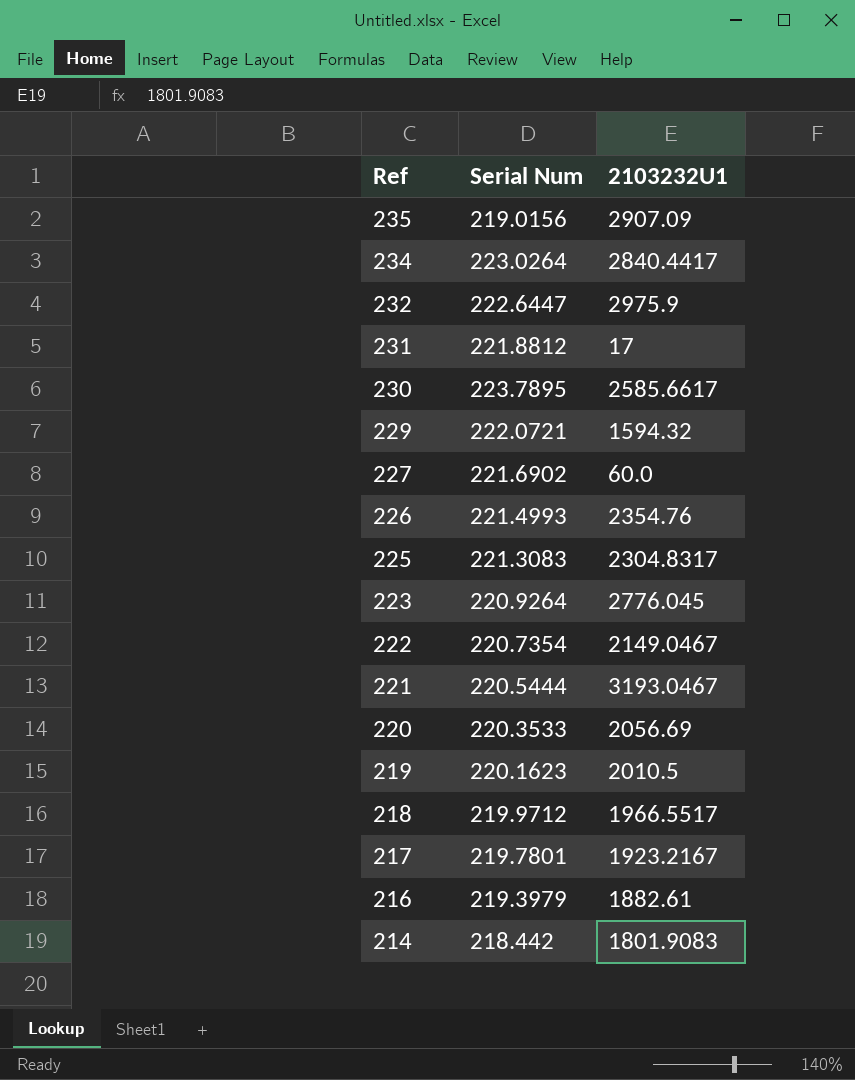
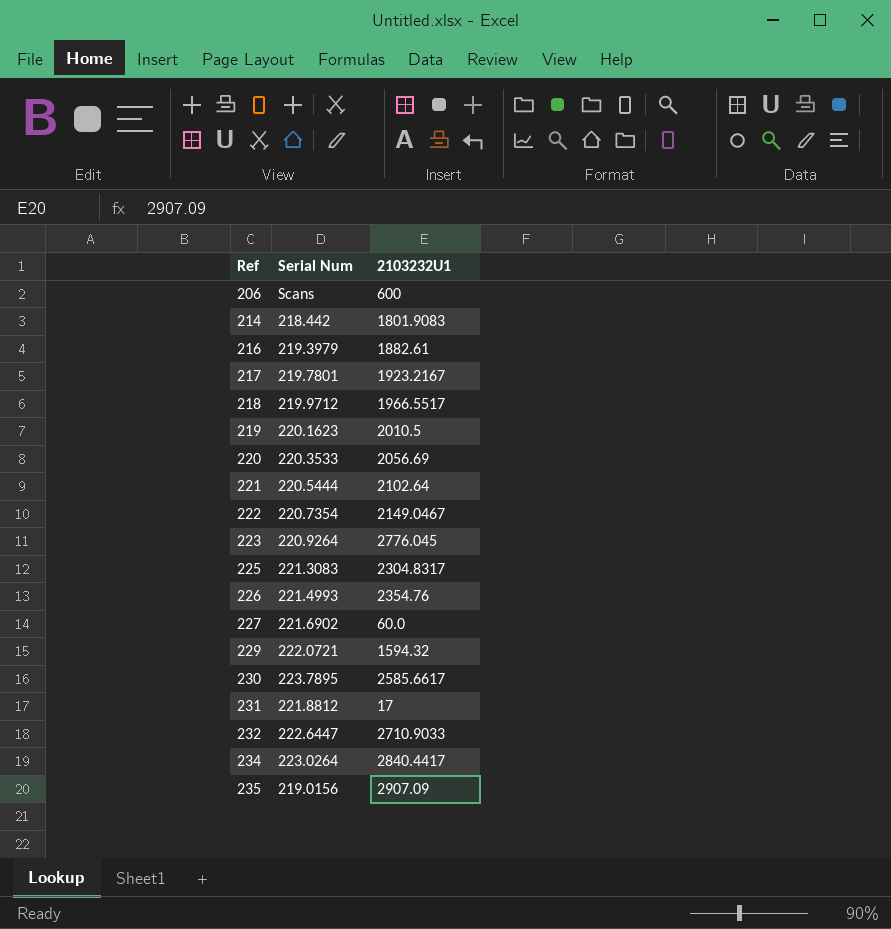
row order: Ref descending -> Ref ascending
row 206: none -> Scans | 600
221 | 2103232U1: 3193.0467 -> 2102.64
232 | 2103232U1: 2975.9 -> 2710.9033

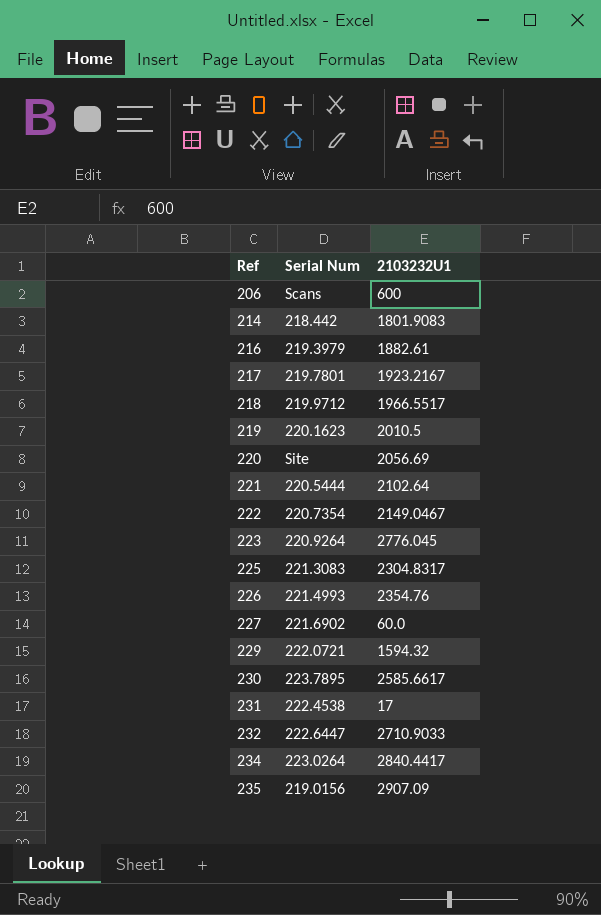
220 | Serial Num: 220.3533 -> Site
231 | Serial Num: 221.8812 -> 222.4538

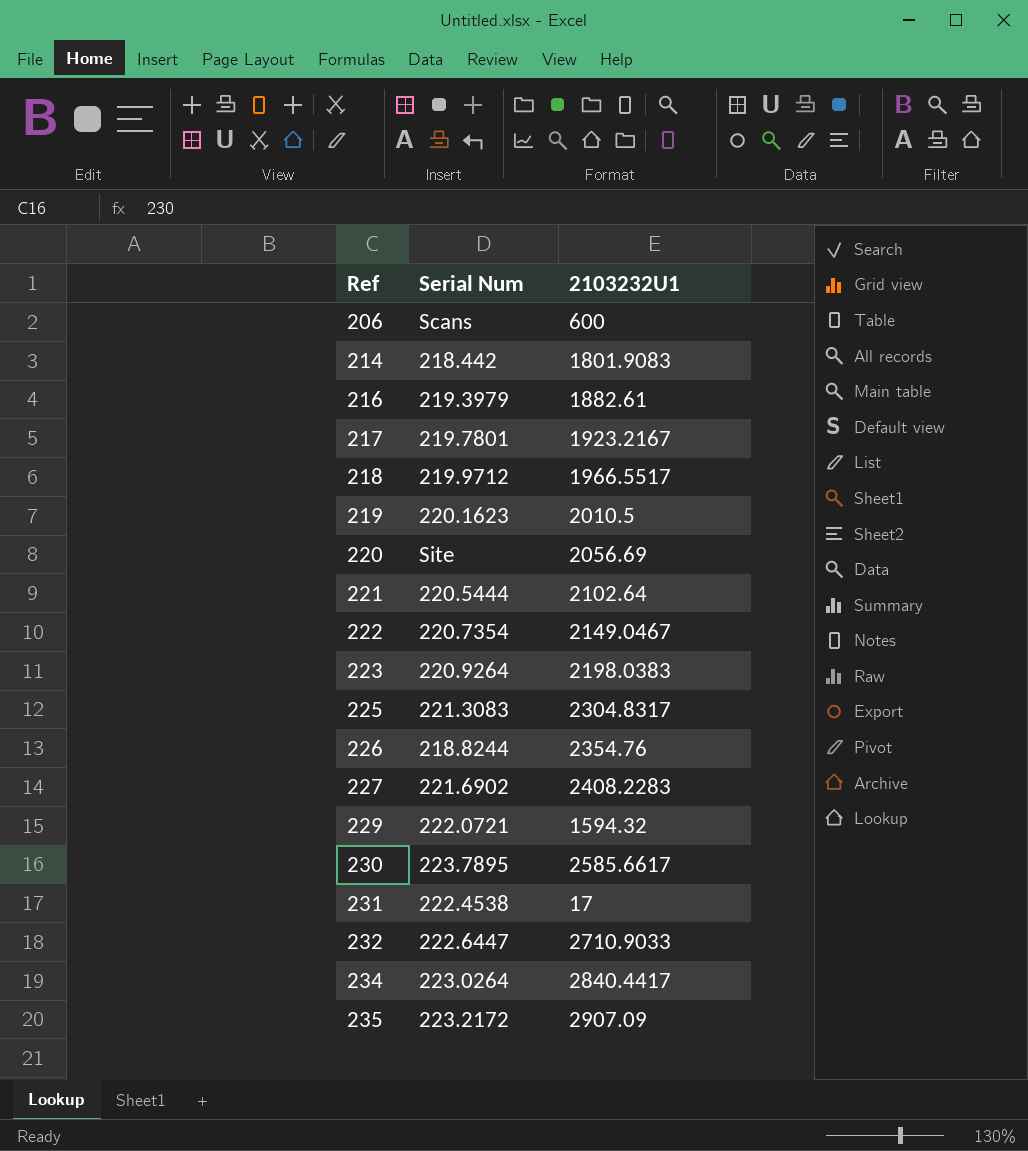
223 | 2103232U1: 2776.045 -> 2198.0383
226 | Serial Num: 221.4993 -> 218.8244
227 | 2103232U1: 60.0 -> 2408.2283
235 | Serial Num: 219.0156 -> 223.2172

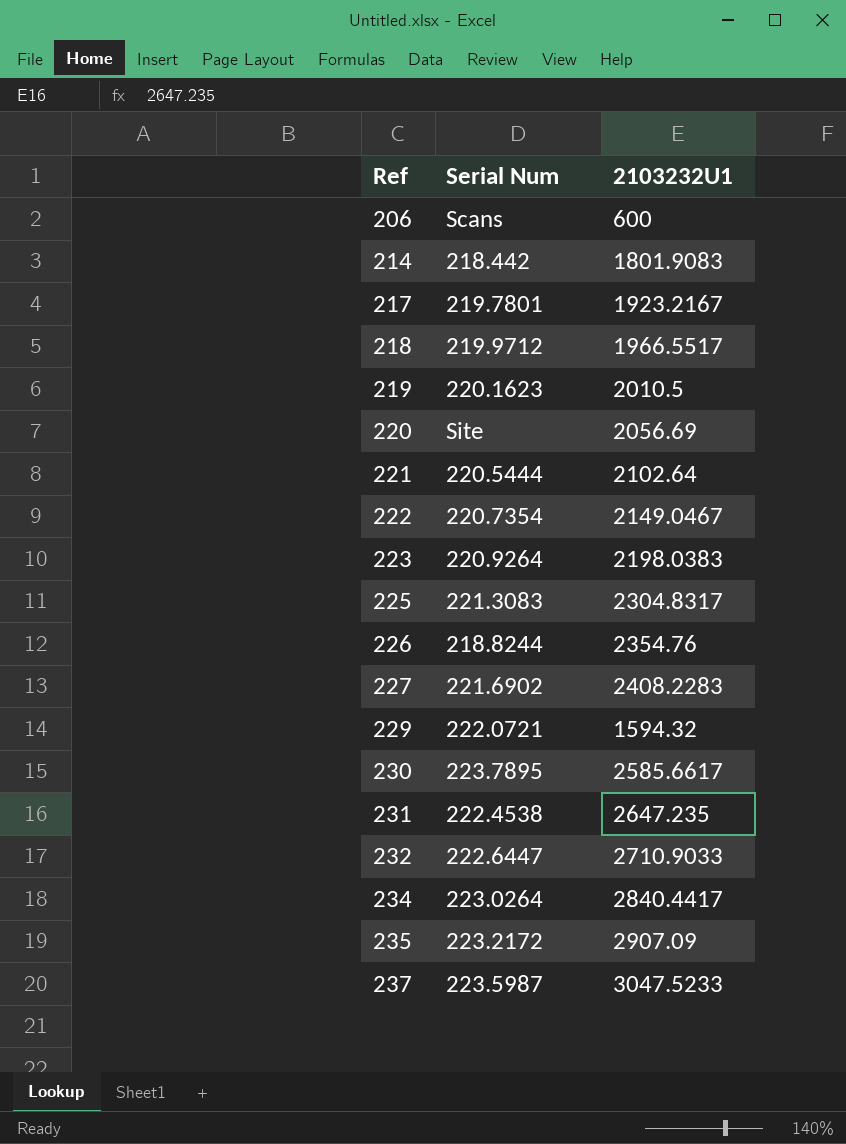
row 216: 219.3979 | 1882.61 -> none
231 | 2103232U1: 17 -> 2647.235
row 237: none -> 223.5987 | 3047.5233

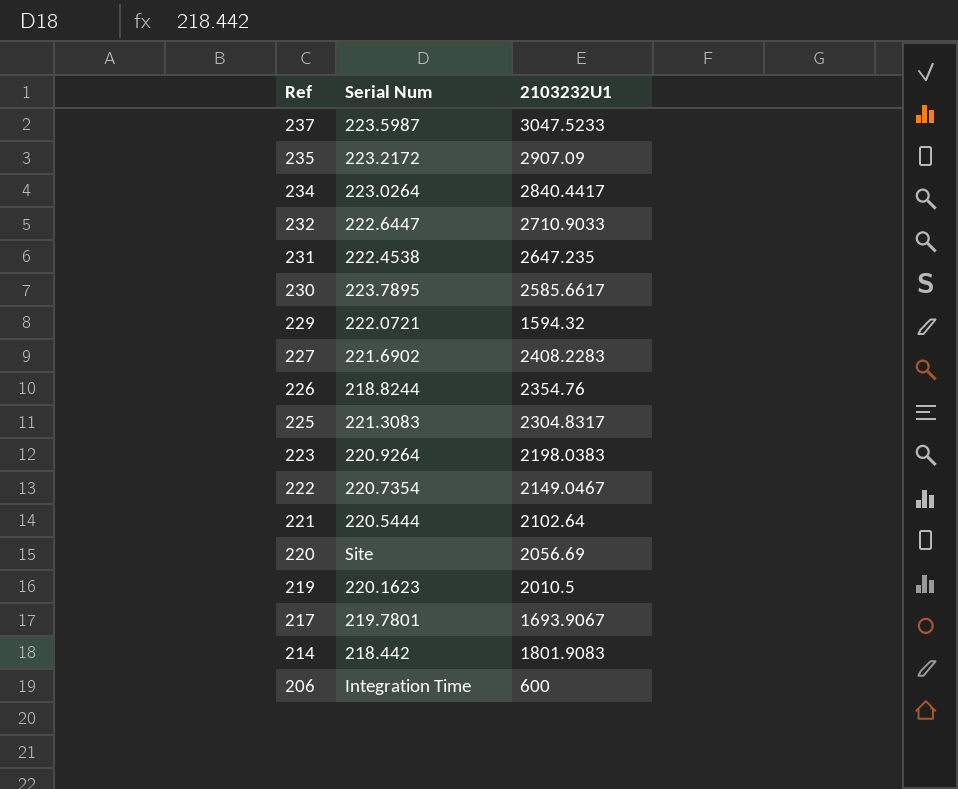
row order: Ref ascending -> Ref descending
row 218: 219.9712 | 1966.5517 -> none
217 | 2103232U1: 1923.2167 -> 1693.9067
206 | Serial Num: Scans -> Integration Time

